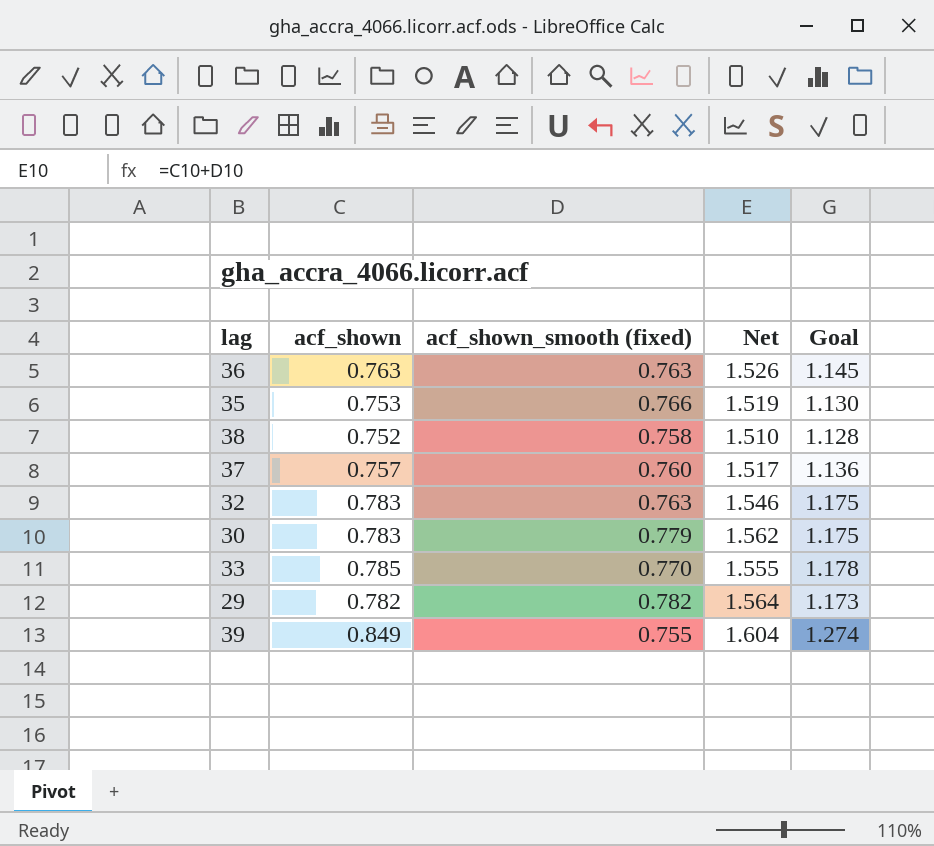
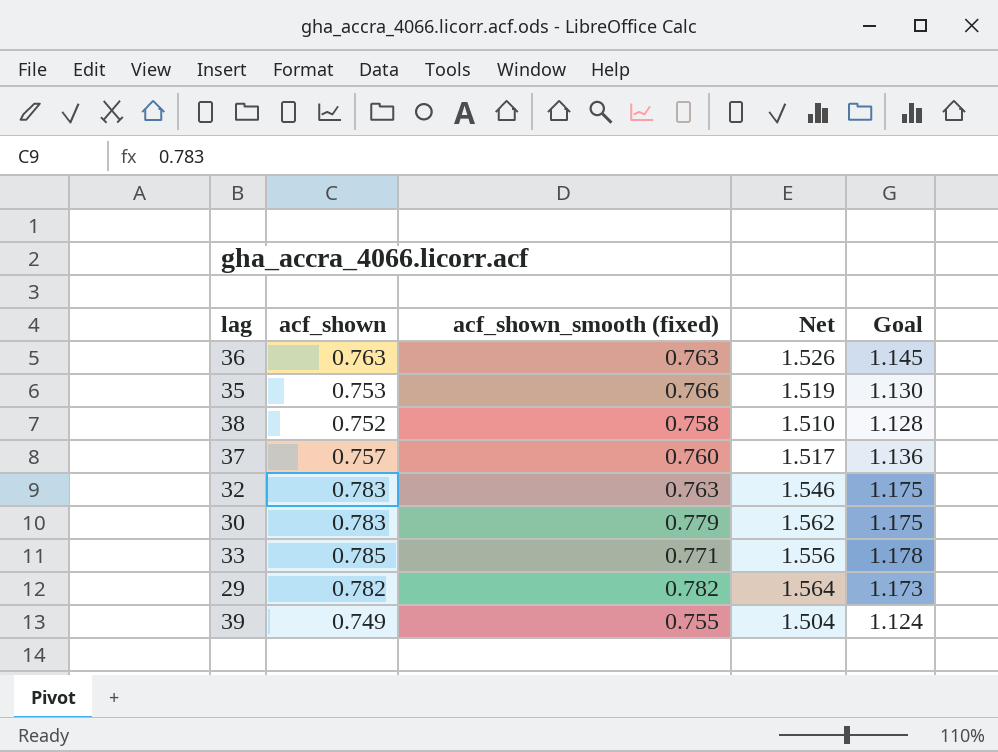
33 | acf_shown_smooth (fixed): 0.770 -> 0.771
33 | Net: 1.555 -> 1.556
39 | acf_shown: 0.849 -> 0.749
39 | Net: 1.604 -> 1.504
39 | Goal: 1.274 -> 1.124

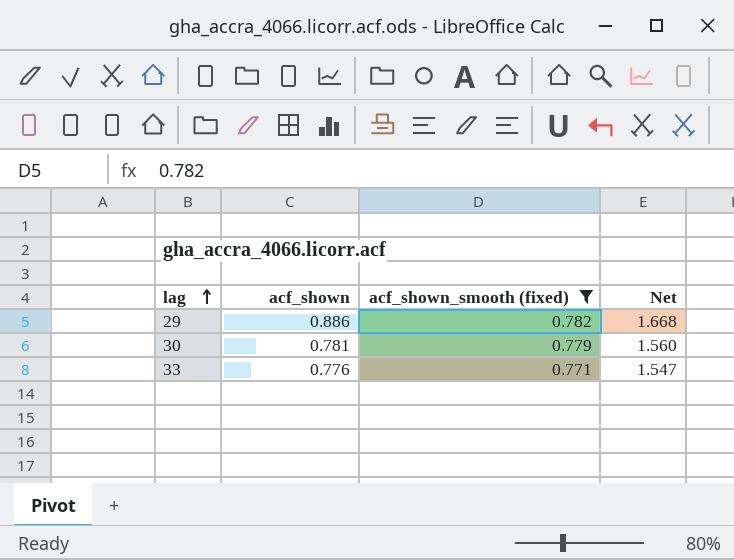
filter: none -> acf_shown_smooth (fixed) >= 0.771
row order: none -> lag ascending
column Goal | formula: [acf_shown] * 1.5 -> none
29 | acf_shown: 0.782 -> 0.886
29 | Net: 1.564 -> 1.668
30 | acf_shown: 0.783 -> 0.781
30 | Net: 1.562 -> 1.560
33 | acf_shown: 0.785 -> 0.776
33 | Net: 1.556 -> 1.547

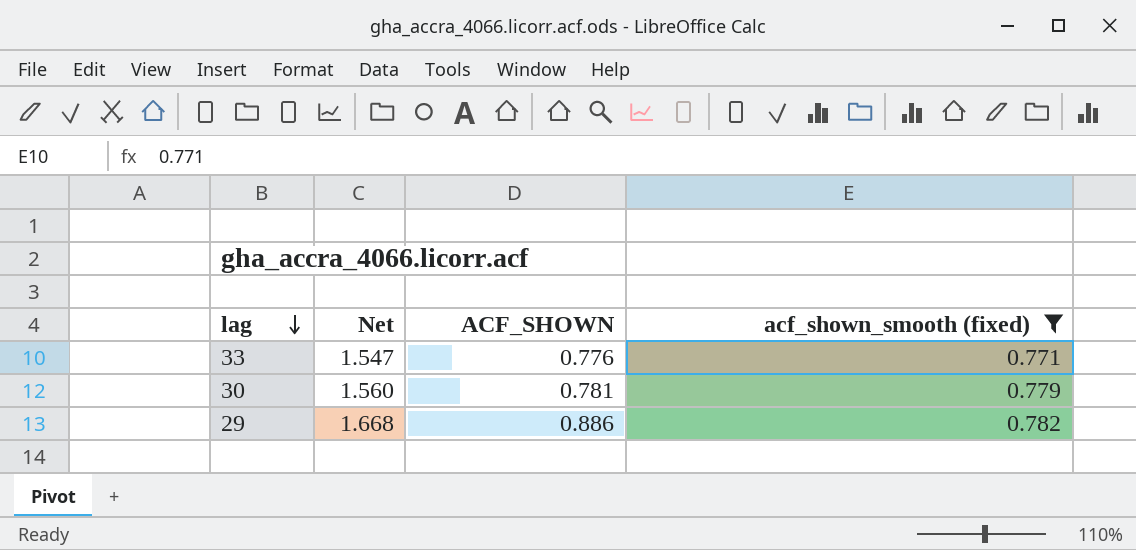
row order: lag ascending -> lag descending
column Net | position: 4 -> 2
column name: acf_shown -> ACF_SHOWN

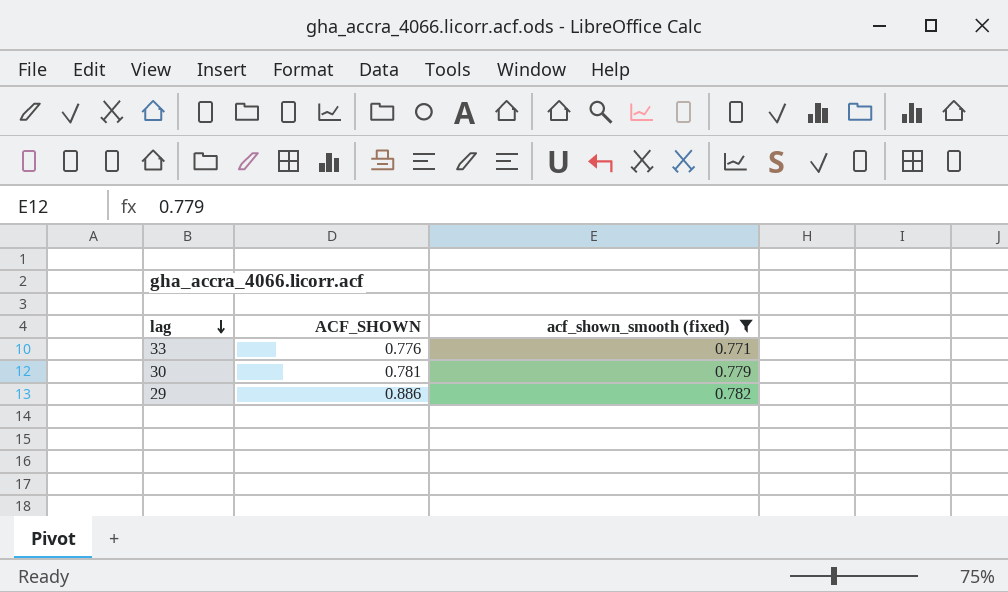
column Net | formula: [ACF_SHOWN] + [acf_shown_smooth (fixed)] -> none

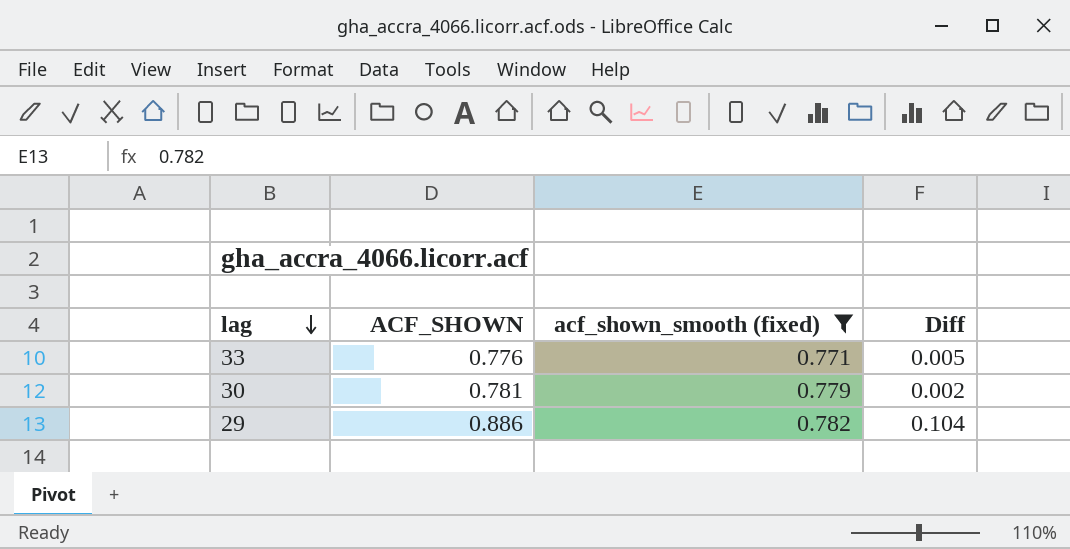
column Diff | formula: none -> [ACF_SHOWN] - [acf_shown_smooth (fixed)]

